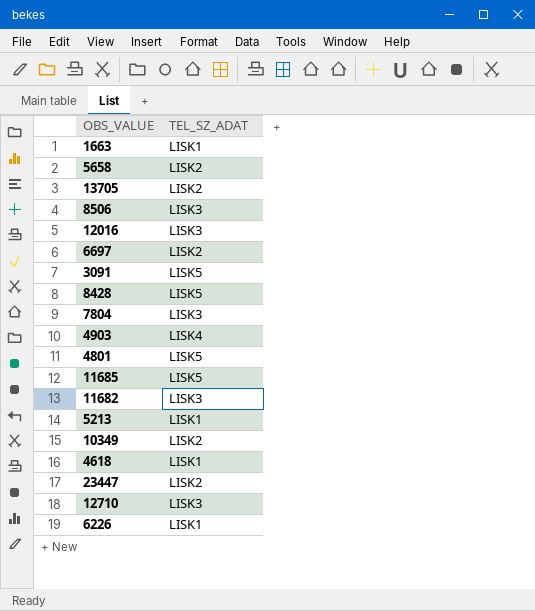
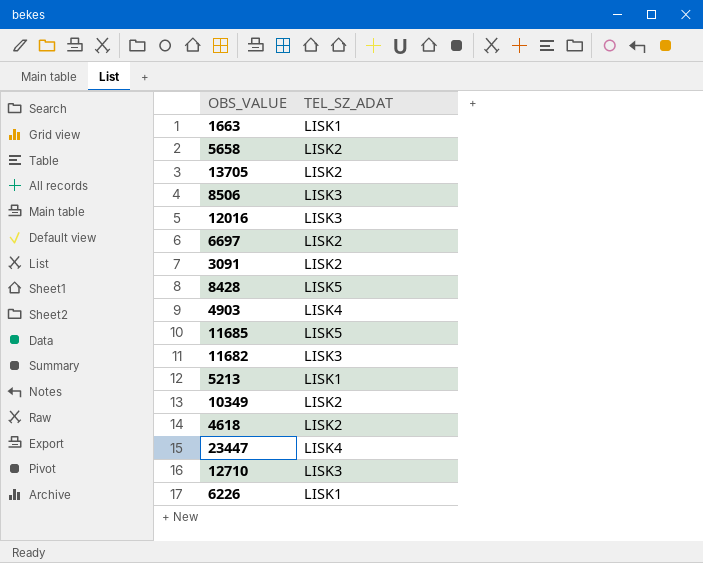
row 7804: LISK3 -> none
row 4801: LISK5 -> none
3091 | TEL_SZ_ADAT: LISK5 -> LISK2
4618 | TEL_SZ_ADAT: LISK1 -> LISK2
23447 | TEL_SZ_ADAT: LISK2 -> LISK4

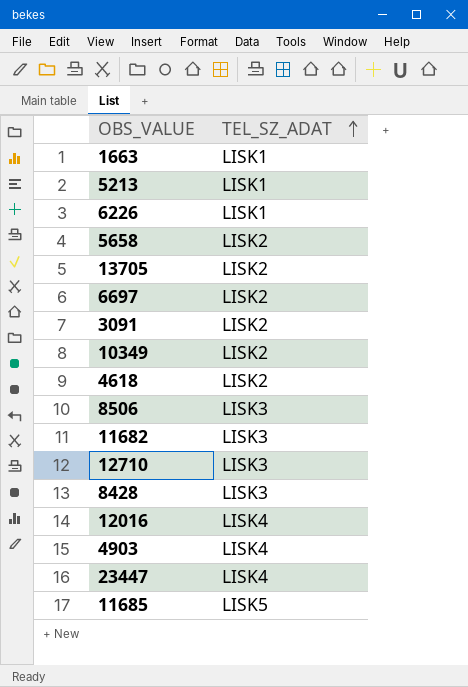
row order: none -> TEL_SZ_ADAT ascending
8428 | TEL_SZ_ADAT: LISK5 -> LISK3
12016 | TEL_SZ_ADAT: LISK3 -> LISK4

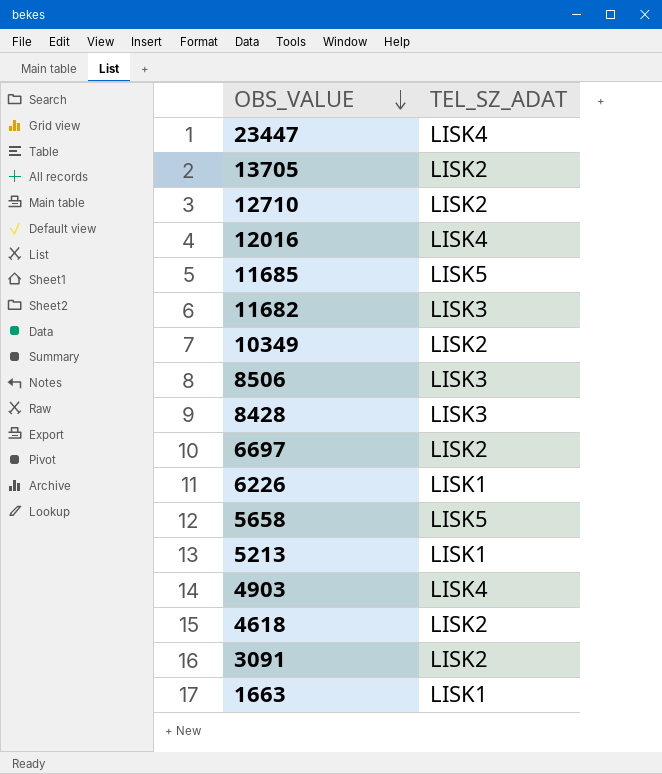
row order: TEL_SZ_ADAT ascending -> OBS_VALUE descending
12710 | TEL_SZ_ADAT: LISK3 -> LISK2
5658 | TEL_SZ_ADAT: LISK2 -> LISK5

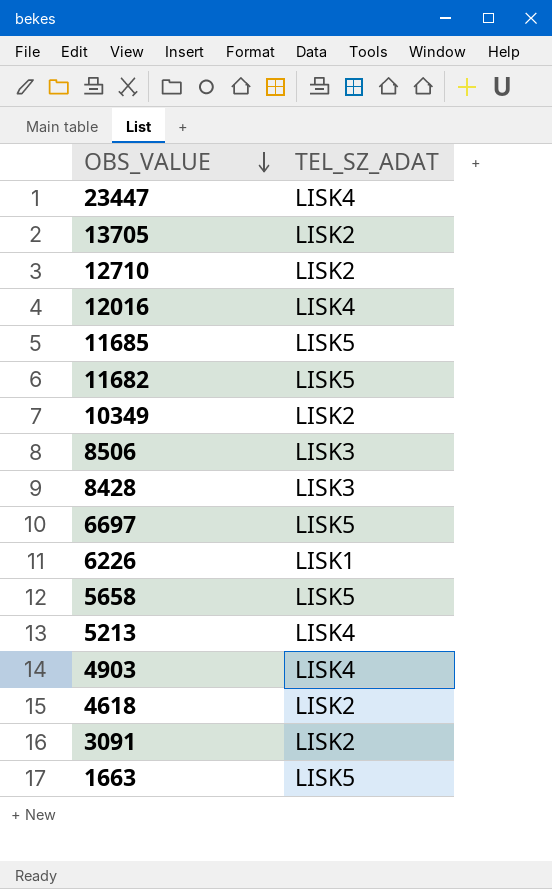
11682 | TEL_SZ_ADAT: LISK3 -> LISK5
6697 | TEL_SZ_ADAT: LISK2 -> LISK5
5213 | TEL_SZ_ADAT: LISK1 -> LISK4
1663 | TEL_SZ_ADAT: LISK1 -> LISK5

